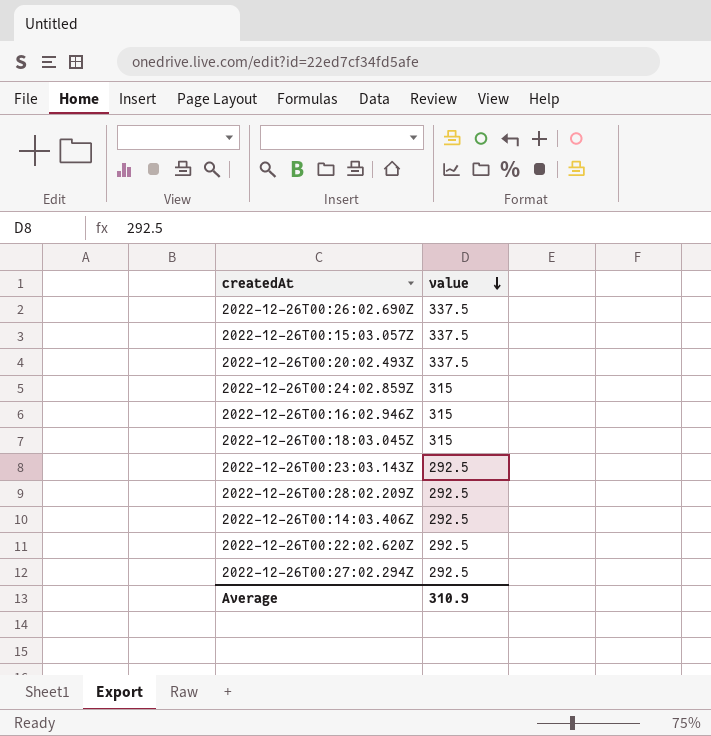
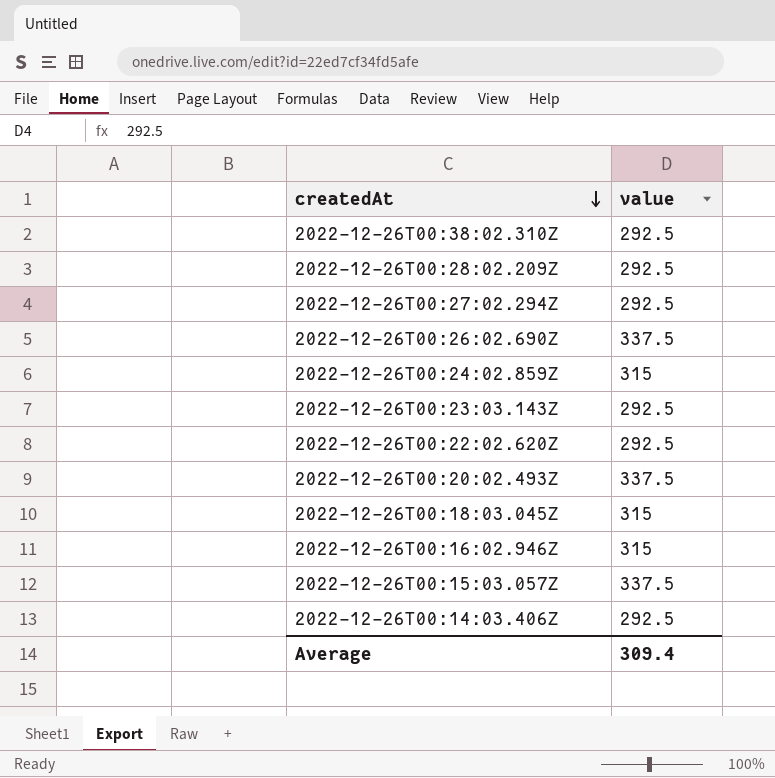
row order: value descending -> createdAt descending
row 2022-12-26T00:38:02.310Z: none -> 292.5
Average | value: 310.9 -> 309.4

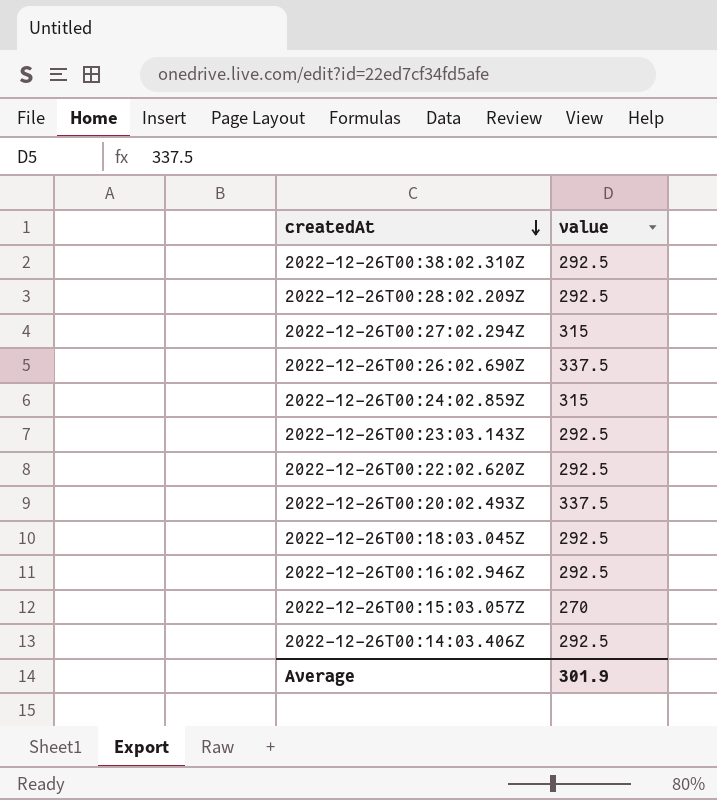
2022-12-26T00:27:02.294Z | value: 292.5 -> 315
2022-12-26T00:18:03.045Z | value: 315 -> 292.5
2022-12-26T00:16:02.946Z | value: 315 -> 292.5
2022-12-26T00:15:03.057Z | value: 337.5 -> 270
Average | value: 309.4 -> 301.9

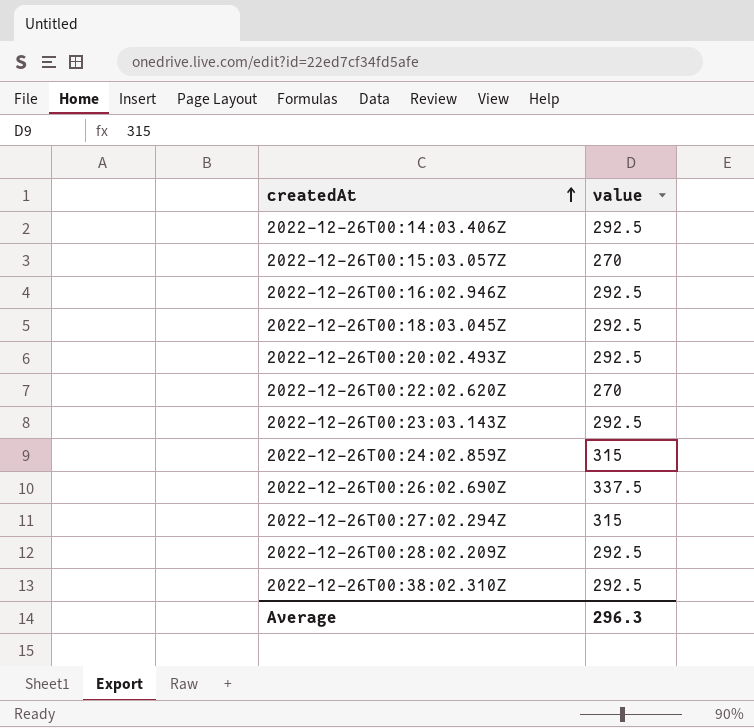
row order: createdAt descending -> createdAt ascending
2022-12-26T00:20:02.493Z | value: 337.5 -> 292.5
2022-12-26T00:22:02.620Z | value: 292.5 -> 270
Average | value: 301.9 -> 296.3

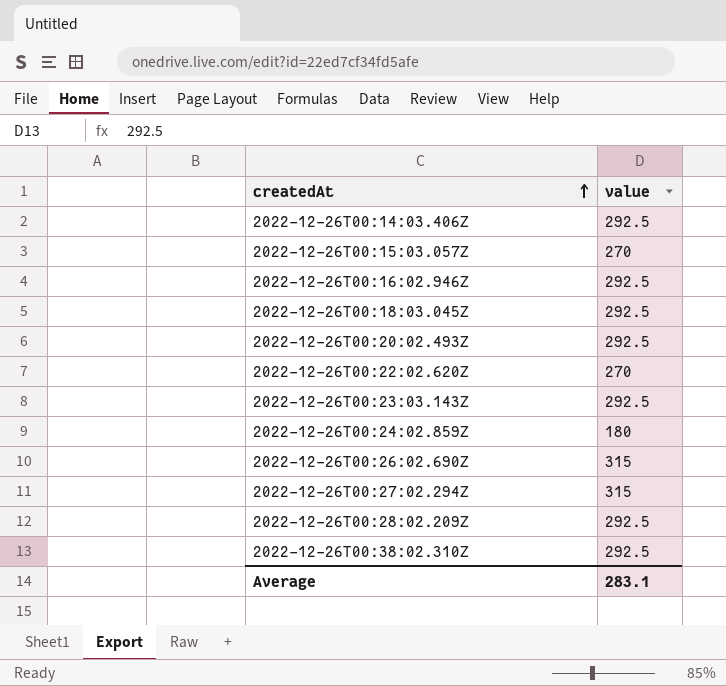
2022-12-26T00:24:02.859Z | value: 315 -> 180
2022-12-26T00:26:02.690Z | value: 337.5 -> 315
Average | value: 296.3 -> 283.1

